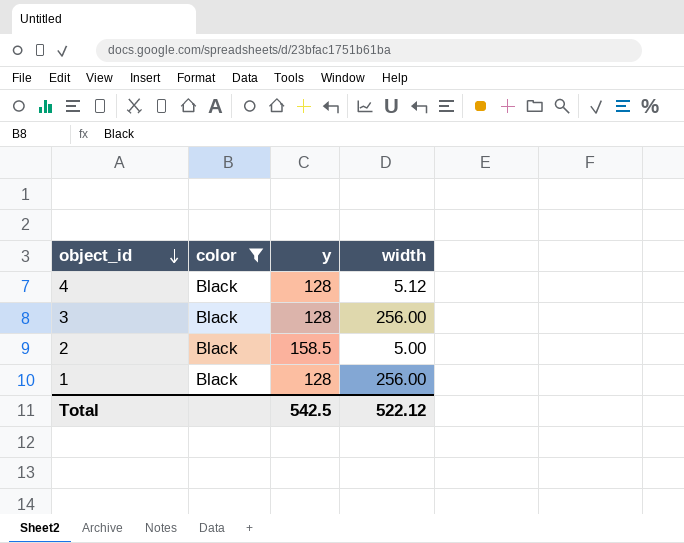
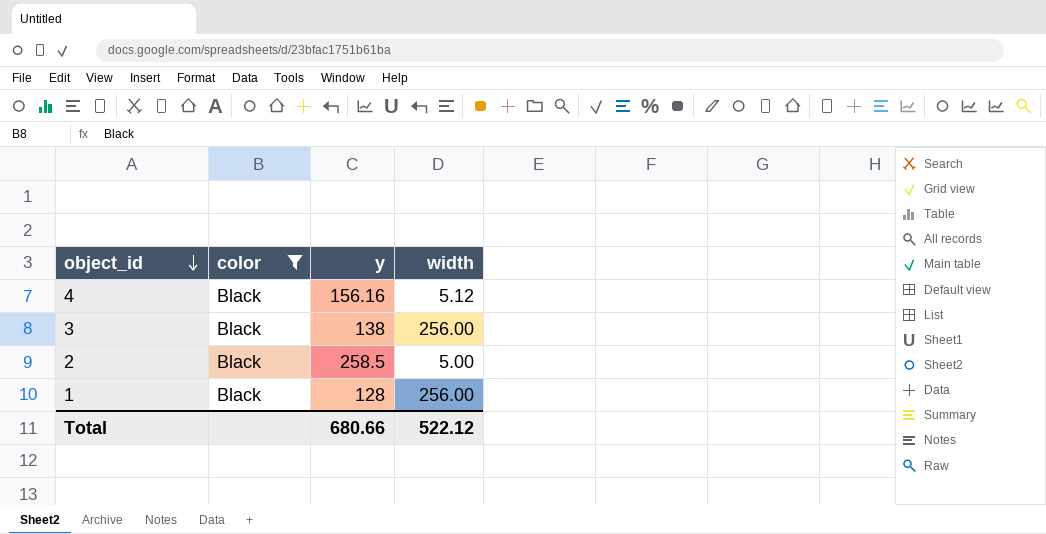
4 | y: 128 -> 156.16
3 | y: 128 -> 138
2 | y: 158.5 -> 258.5
Total | y: 542.5 -> 680.66

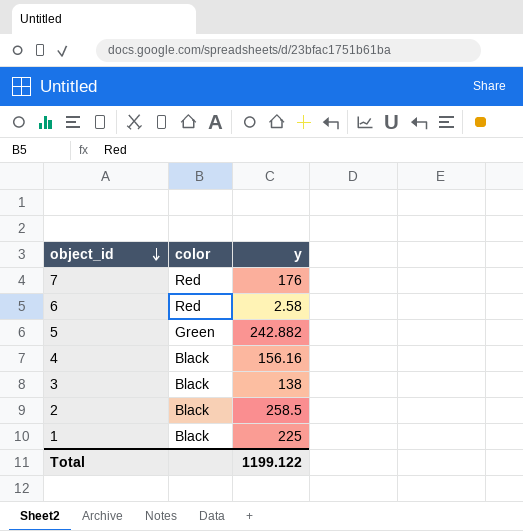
filter: color = Black -> none
column width | position: 4 -> none
1 | y: 128 -> 225
Total | y: 680.66 -> 1199.122

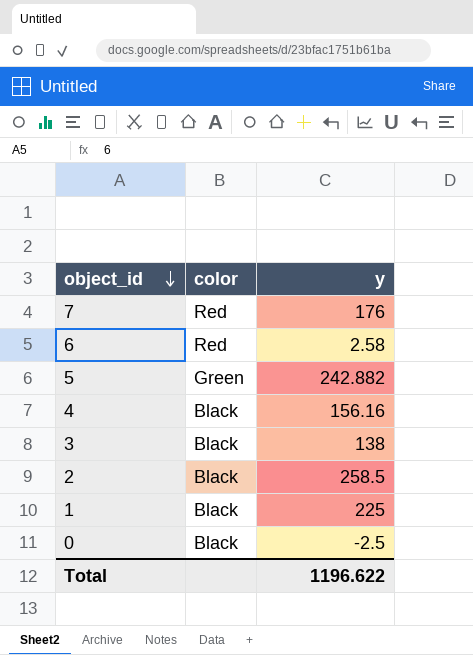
row 0: none -> Black | -2.5
Total | y: 1199.122 -> 1196.622

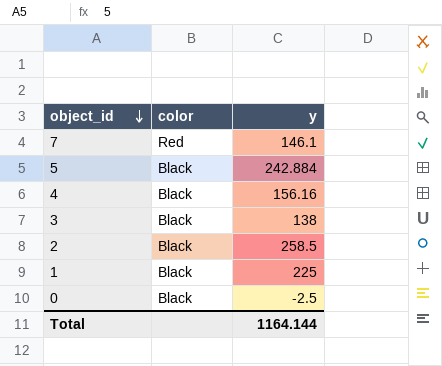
row 6: Red | 2.58 -> none
7 | y: 176 -> 146.1
5 | color: Green -> Black
5 | y: 242.882 -> 242.884
Total | y: 1196.622 -> 1164.144

